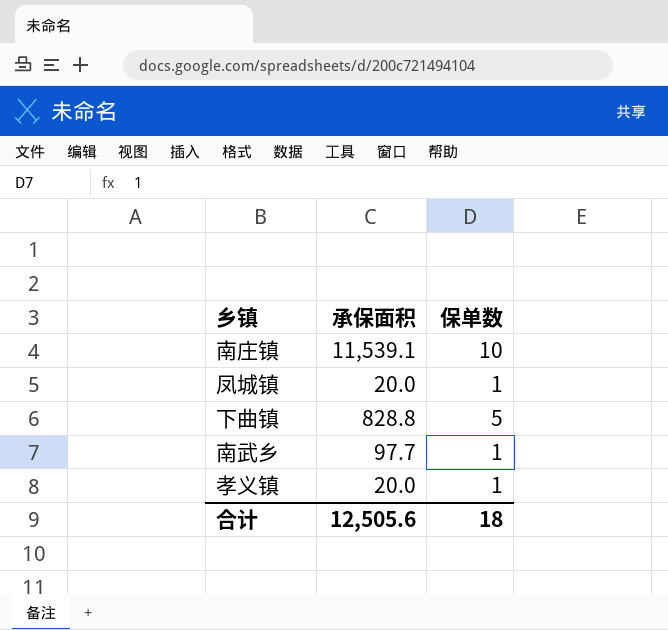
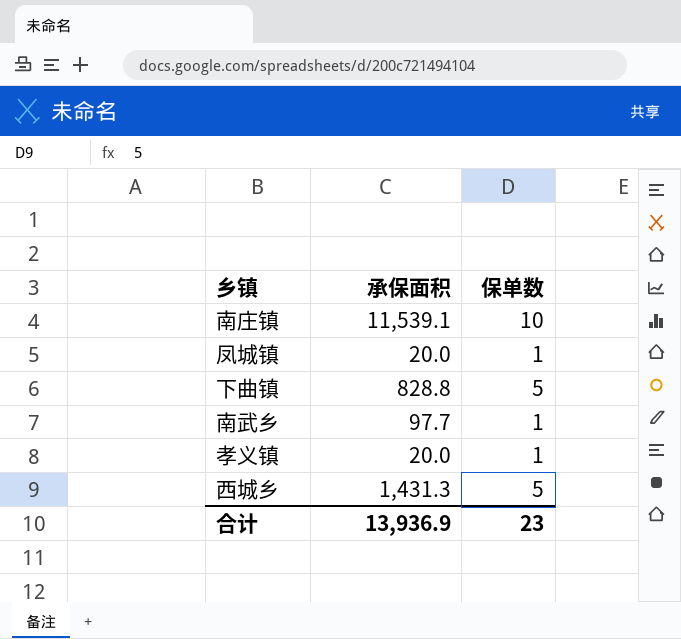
row 西城乡: none -> 1,431.3 | 5
合计 | 承保面积: 12,505.6 -> 13,936.9
合计 | 保单数: 18 -> 23

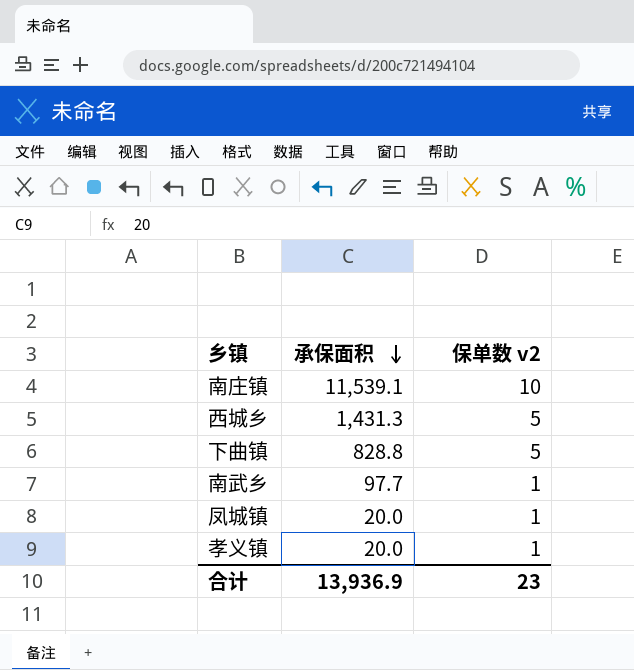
row order: none -> 承保面积 descending
column name: 保单数 -> 保单数 v2

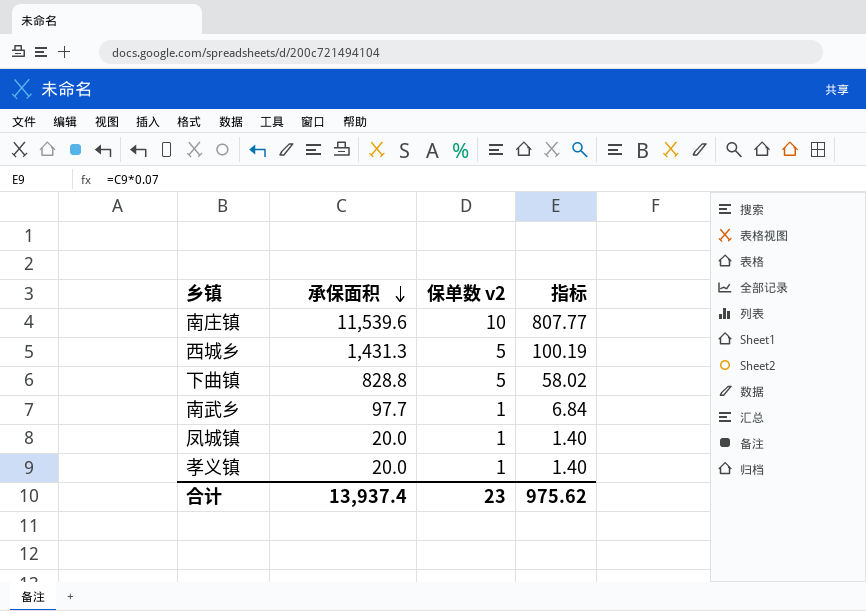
column 指标 | formula: none -> [承保面积] * 0.07
南庄镇 | 承保面积: 11,539.1 -> 11,539.6
合计 | 承保面积: 13,936.9 -> 13,937.4

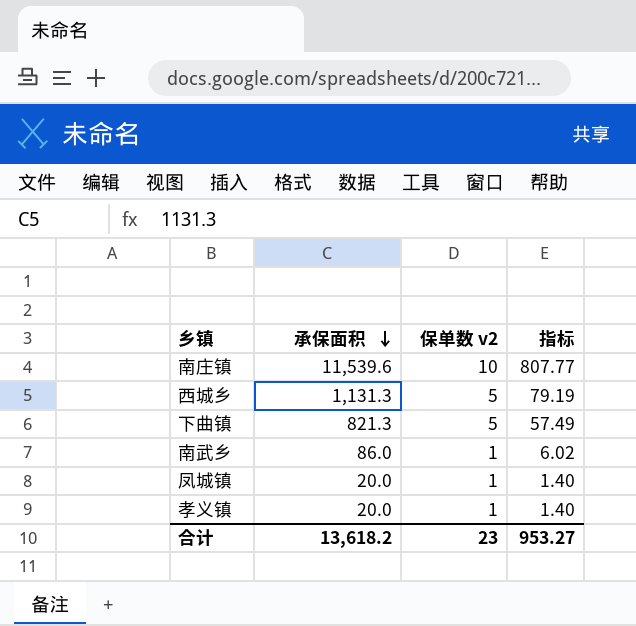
西城乡 | 承保面积: 1,431.3 -> 1,131.3
西城乡 | 指标: 100.19 -> 79.19
下曲镇 | 承保面积: 828.8 -> 821.3
下曲镇 | 指标: 58.02 -> 57.49
南武乡 | 承保面积: 97.7 -> 86.0
南武乡 | 指标: 6.84 -> 6.02
合计 | 承保面积: 13,937.4 -> 13,618.2
合计 | 指标: 975.62 -> 953.27

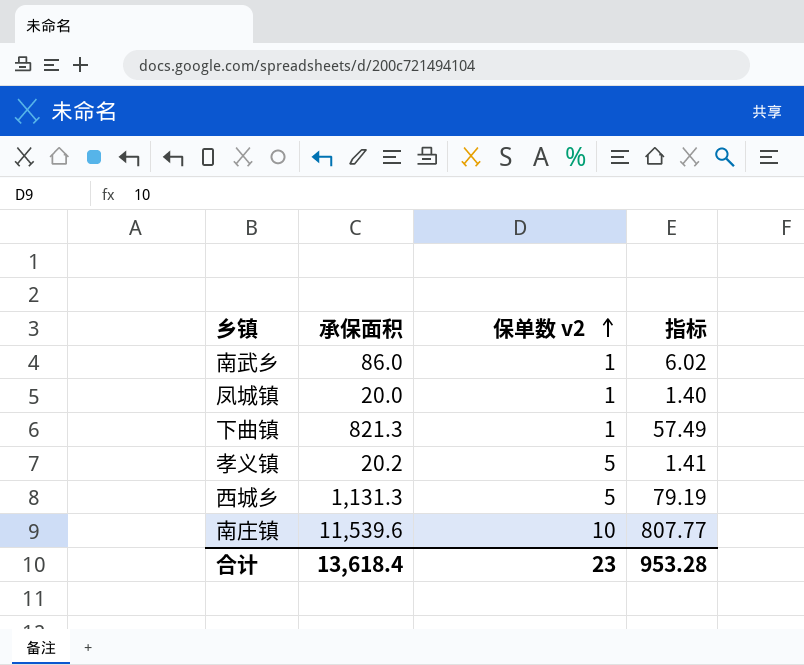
row order: 承保面积 descending -> 保单数 v2 ascending
下曲镇 | 保单数 v2: 5 -> 1
孝义镇 | 承保面积: 20.0 -> 20.2
孝义镇 | 保单数 v2: 1 -> 5
孝义镇 | 指标: 1.40 -> 1.41
合计 | 承保面积: 13,618.2 -> 13,618.4
合计 | 指标: 953.27 -> 953.28

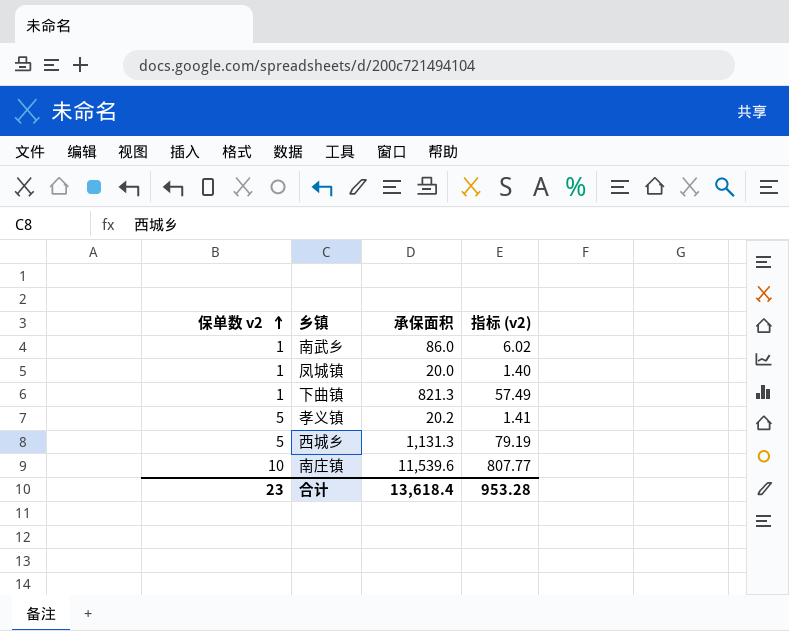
column 保单数 v2 | position: 3 -> 1
column name: 指标 -> 指标 (v2)

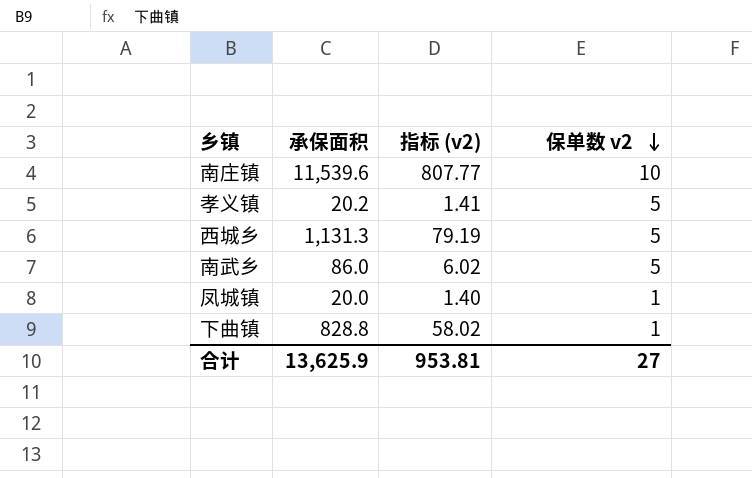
row order: 保单数 v2 ascending -> 保单数 v2 descending
column 保单数 v2 | position: 1 -> 4
南武乡 | 保单数 v2: 1 -> 5
下曲镇 | 承保面积: 821.3 -> 828.8
下曲镇 | 指标 (v2): 57.49 -> 58.02
合计 | 承保面积: 13,618.4 -> 13,625.9
合计 | 指标 (v2): 953.28 -> 953.81
合计 | 保单数 v2: 23 -> 27

